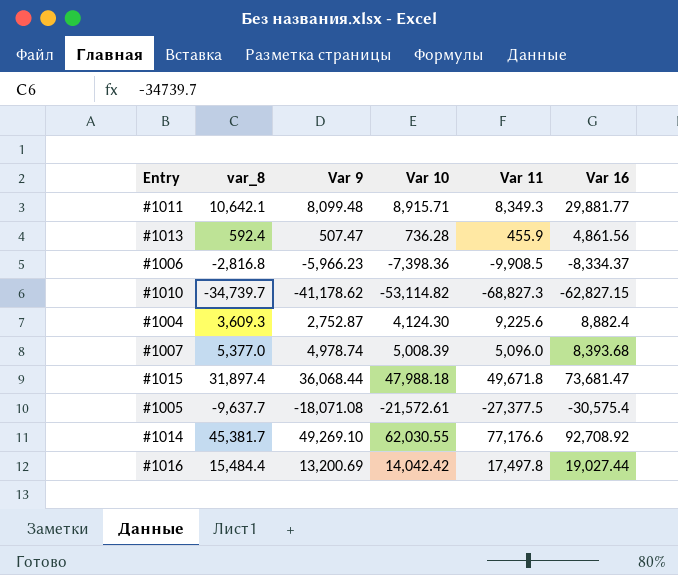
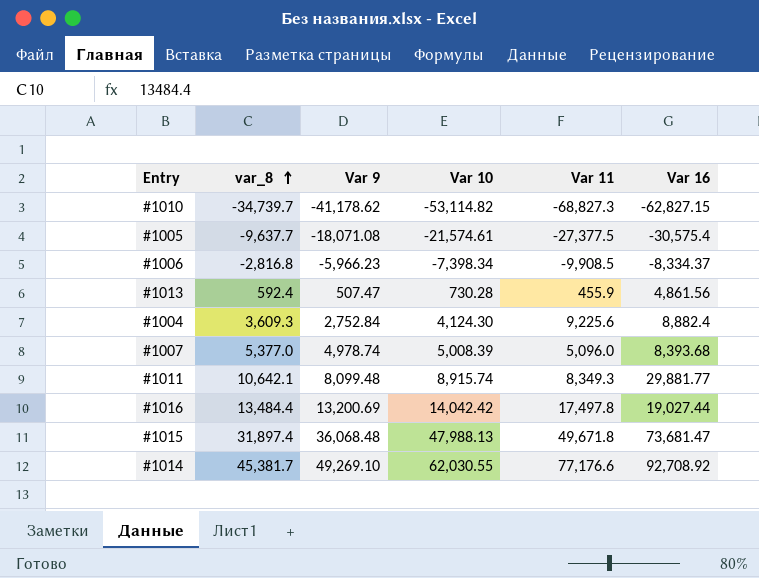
row order: none -> var_8 ascending
#1005 | Var 10: -21,572.61 -> -21,574.61
#1006 | Var 10: -7,398.36 -> -7,398.34
#1013 | Var 10: 736.28 -> 730.28
#1004 | Var 9: 2,752.87 -> 2,752.84
#1011 | Var 10: 8,915.71 -> 8,915.74
#1016 | var_8: 15,484.4 -> 13,484.4
#1015 | Var 9: 36,068.44 -> 36,068.48
#1015 | Var 10: 47,988.18 -> 47,988.13

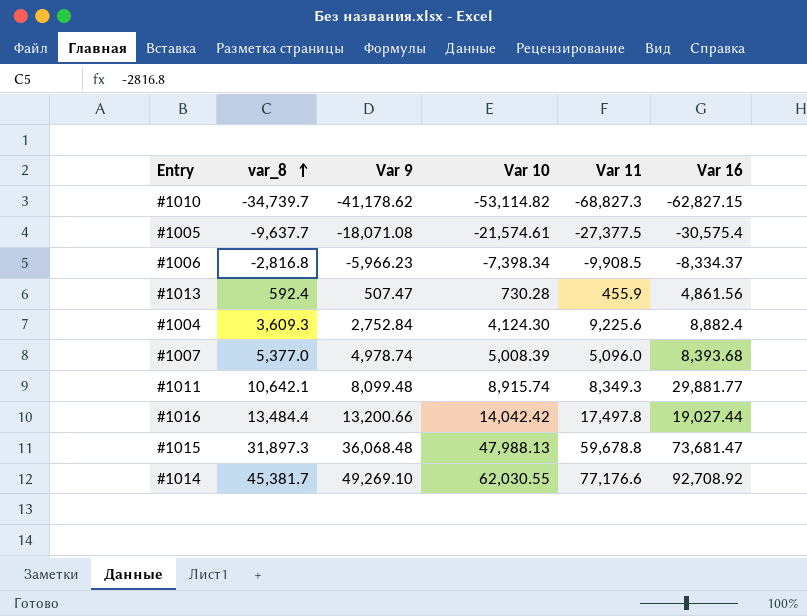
#1016 | Var 9: 13,200.69 -> 13,200.66
#1015 | var_8: 31,897.4 -> 31,897.3
#1015 | Var 11: 49,671.8 -> 59,678.8

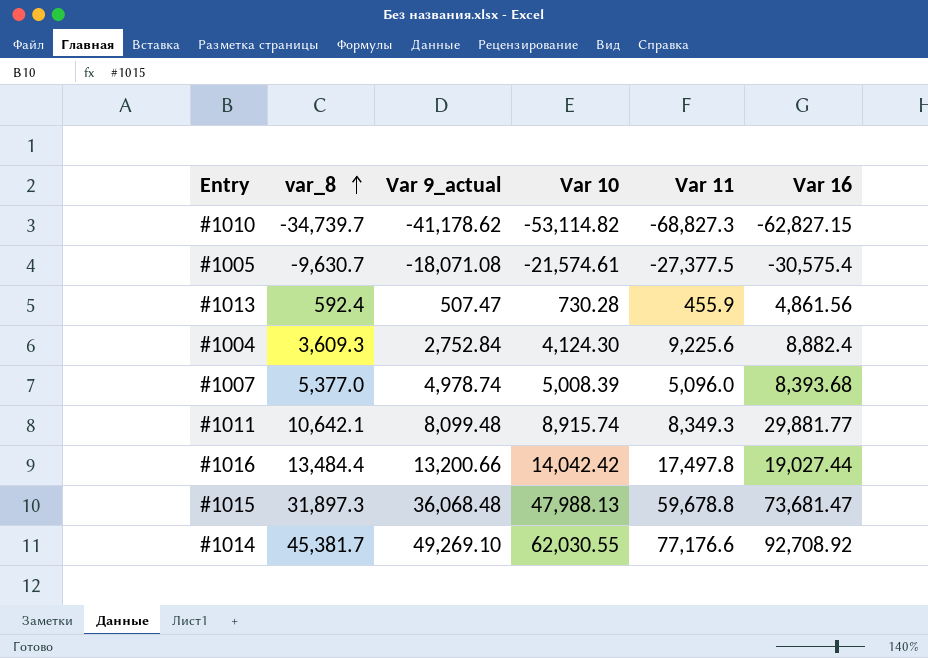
column name: Var 9 -> Var 9_actual
row #1006: -2,816.8 | -5,966.23 | -7,398.34 | -9,908.5 | -8,334.37 -> none
#1005 | var_8: -9,637.7 -> -9,630.7

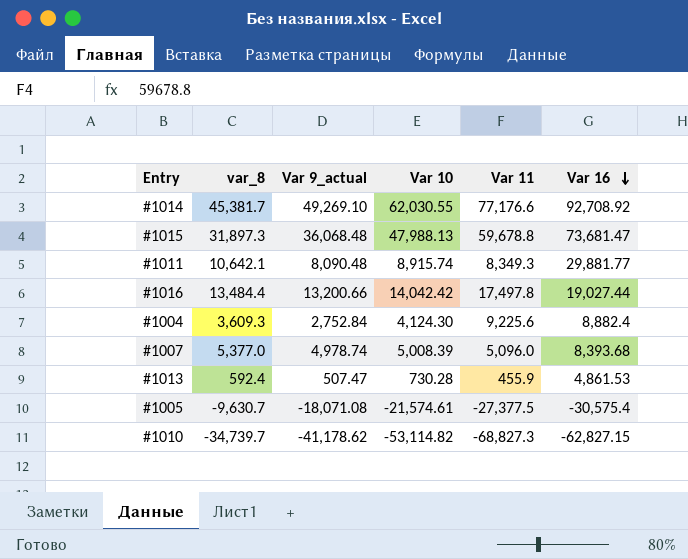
row order: var_8 ascending -> Var 16 descending
#1011 | Var 9_actual: 8,099.48 -> 8,090.48
#1013 | Var 16: 4,861.56 -> 4,861.53

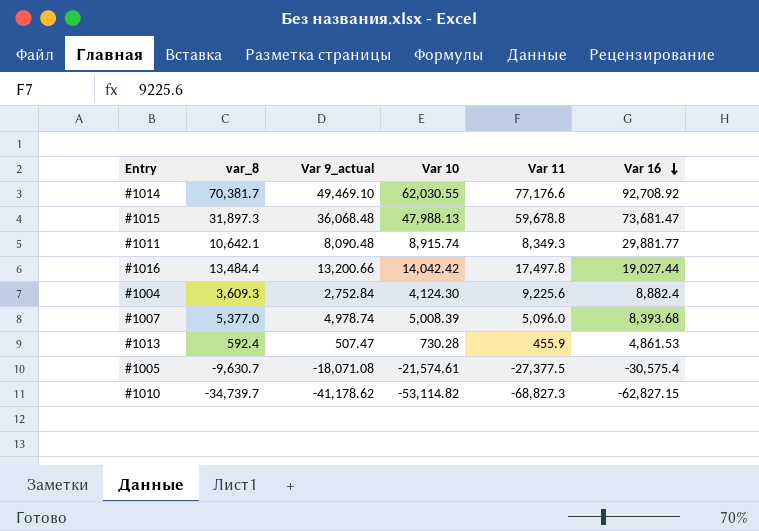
#1014 | var_8: 45,381.7 -> 70,381.7
#1014 | Var 9_actual: 49,269.10 -> 49,469.10

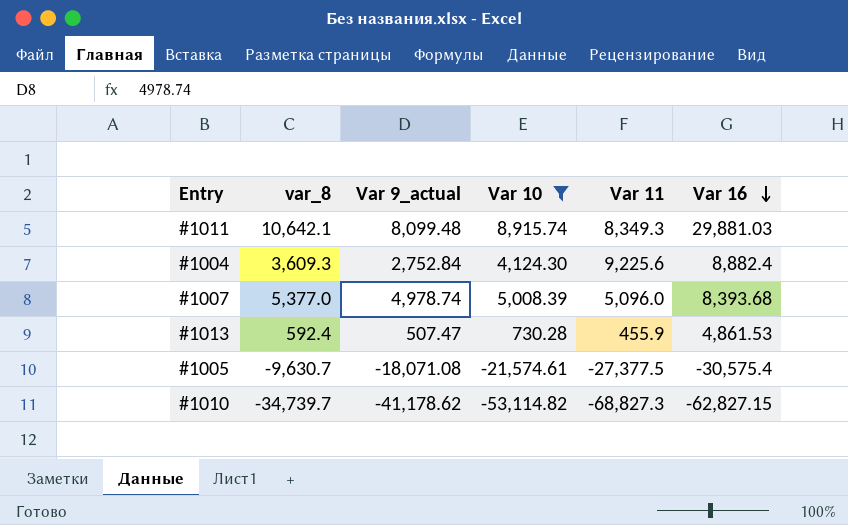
filter: none -> Var 10 <= 8,915.74
#1011 | Var 9_actual: 8,090.48 -> 8,099.48
#1011 | Var 16: 29,881.77 -> 29,881.03

